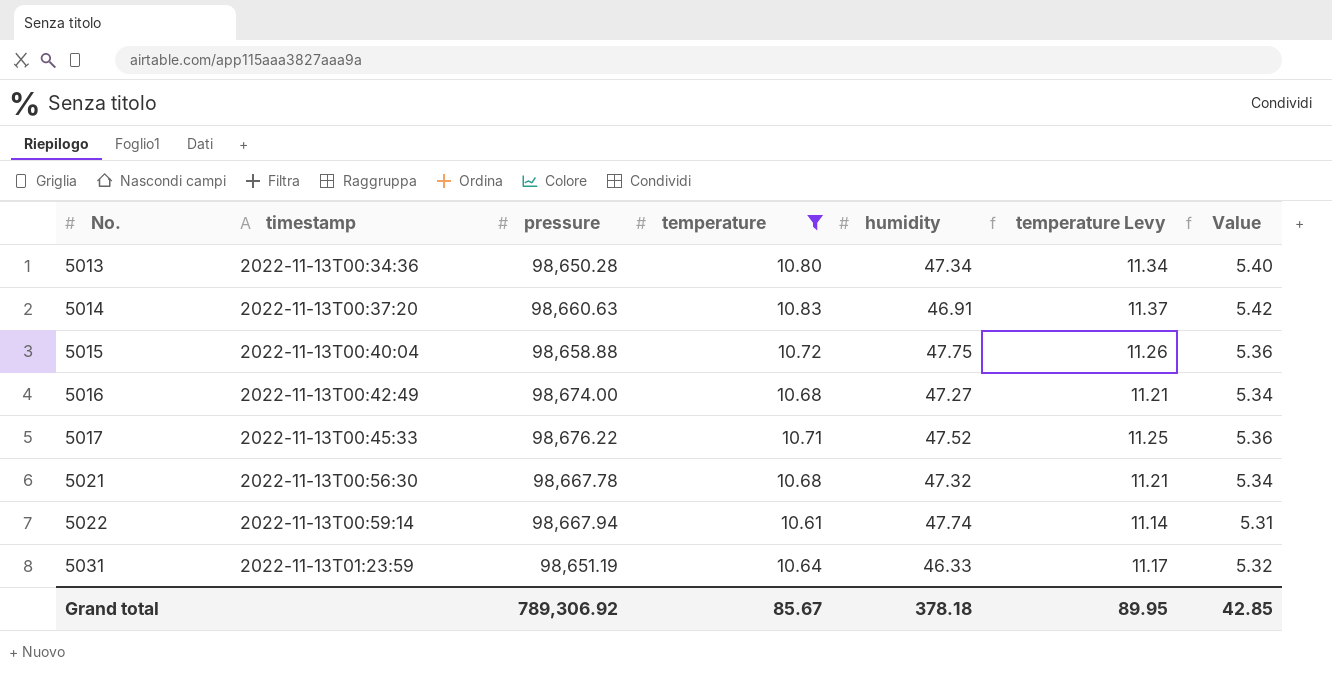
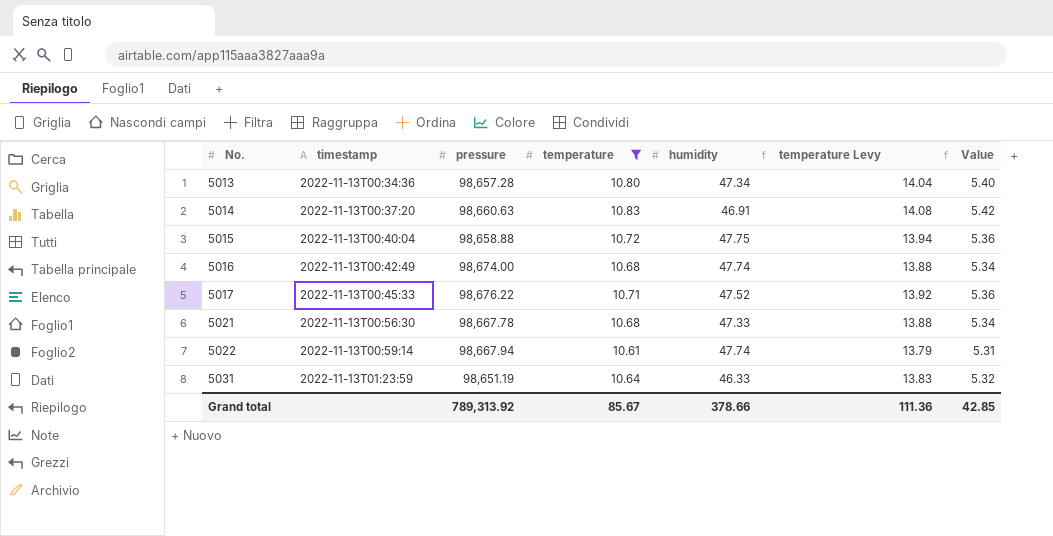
column temperature Levy | formula: [temperature] * 1.05 -> [temperature] * 1.3
5013 | pressure: 98,650.28 -> 98,657.28
5016 | humidity: 47.27 -> 47.74
5021 | humidity: 47.32 -> 47.33
Grand total | pressure: 789,306.92 -> 789,313.92
Grand total | humidity: 378.18 -> 378.66
Grand total | temperature Levy: 89.95 -> 111.36

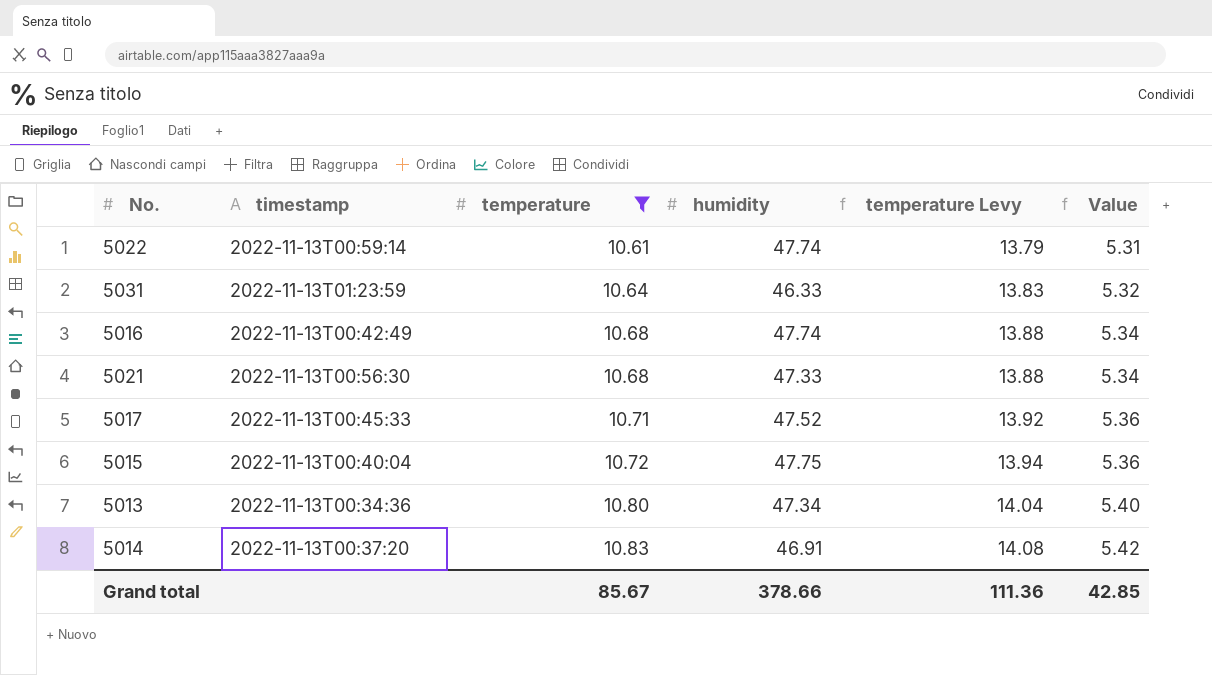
row order: No. ascending -> temperature ascending
column pressure | position: 3 -> none

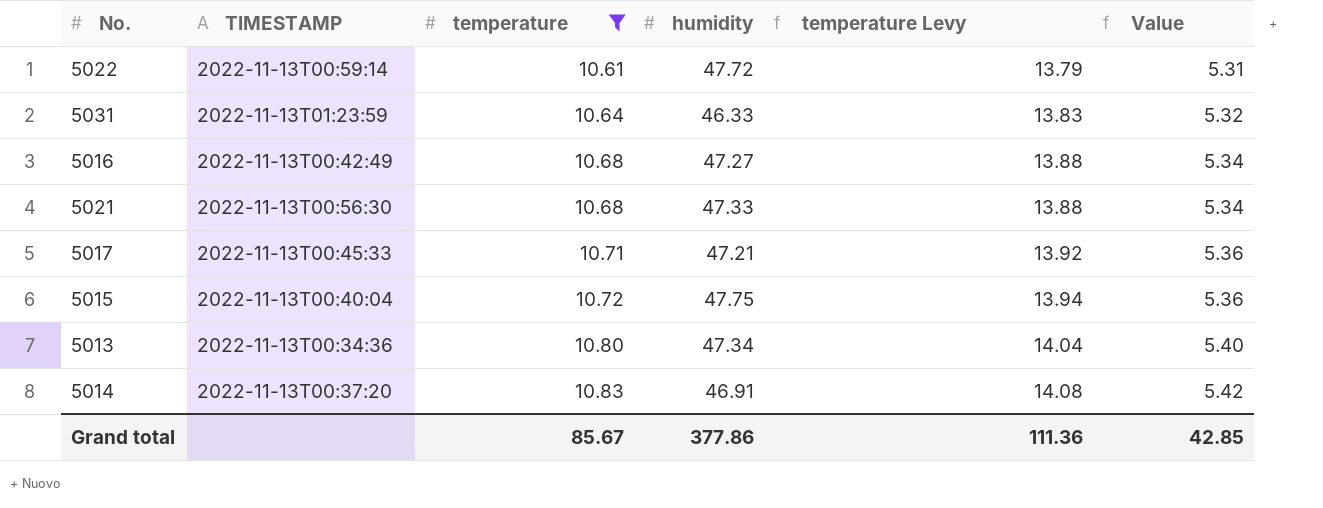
column name: timestamp -> TIMESTAMP
5022 | humidity: 47.74 -> 47.72
5016 | humidity: 47.74 -> 47.27
5017 | humidity: 47.52 -> 47.21
Grand total | humidity: 378.66 -> 377.86

